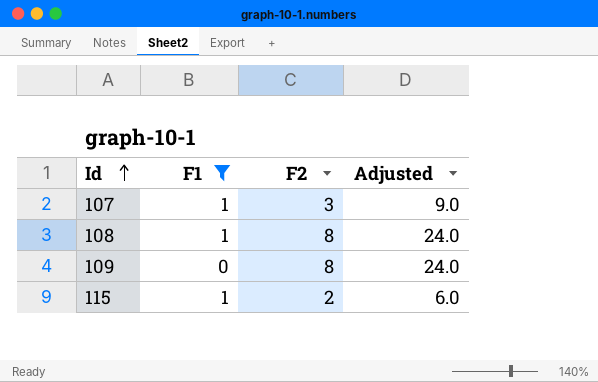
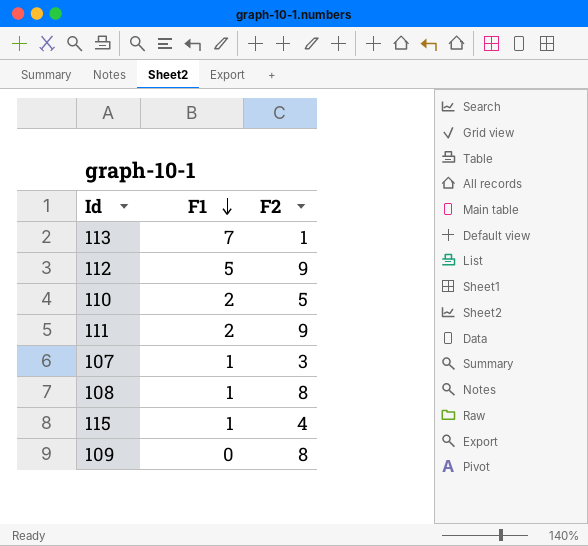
filter: F1 <= 1 -> none
row order: Id ascending -> F1 descending
column Adjusted | formula: [F2] * 3 -> none
115 | F2: 2 -> 4

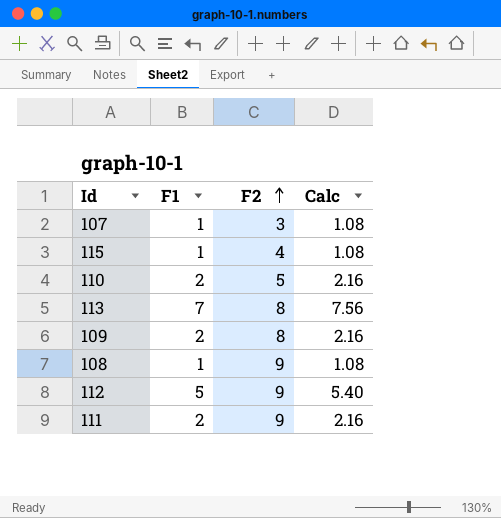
row order: F1 descending -> F2 ascending
column Calc | formula: none -> [F1] * 1.08
113 | F2: 1 -> 8
109 | F1: 0 -> 2
108 | F2: 8 -> 9

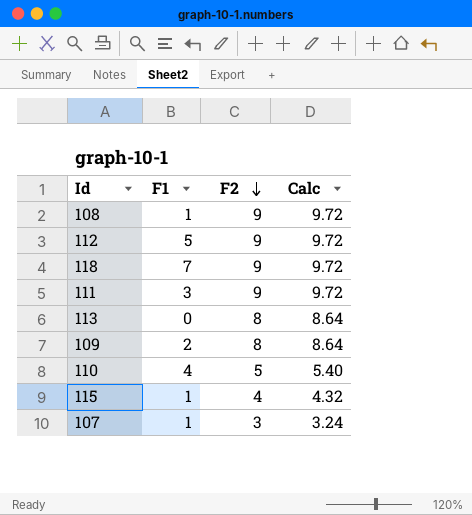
row order: F2 ascending -> F2 descending
column Calc | formula: [F1] * 1.08 -> [F2] * 1.08
row 118: none -> 7 | 9 | 9.72
111 | F1: 2 -> 3
113 | F1: 7 -> 0
110 | F1: 2 -> 4

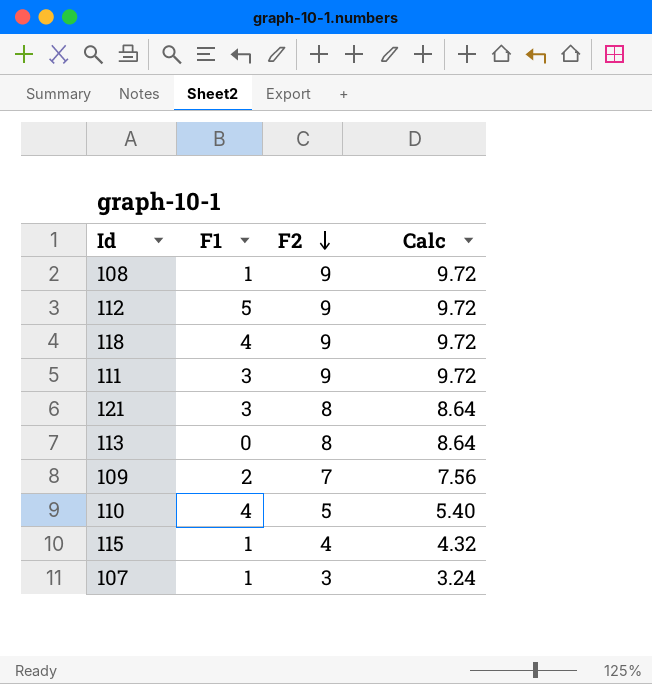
118 | F1: 7 -> 4
row 121: none -> 3 | 8 | 8.64
109 | F2: 8 -> 7
109 | Calc: 8.64 -> 7.56

